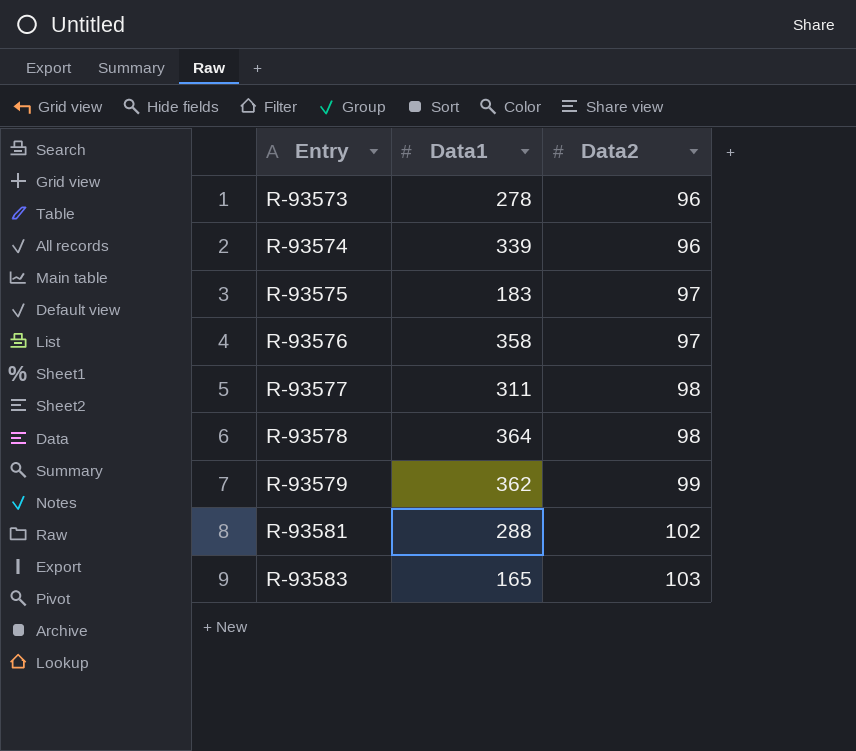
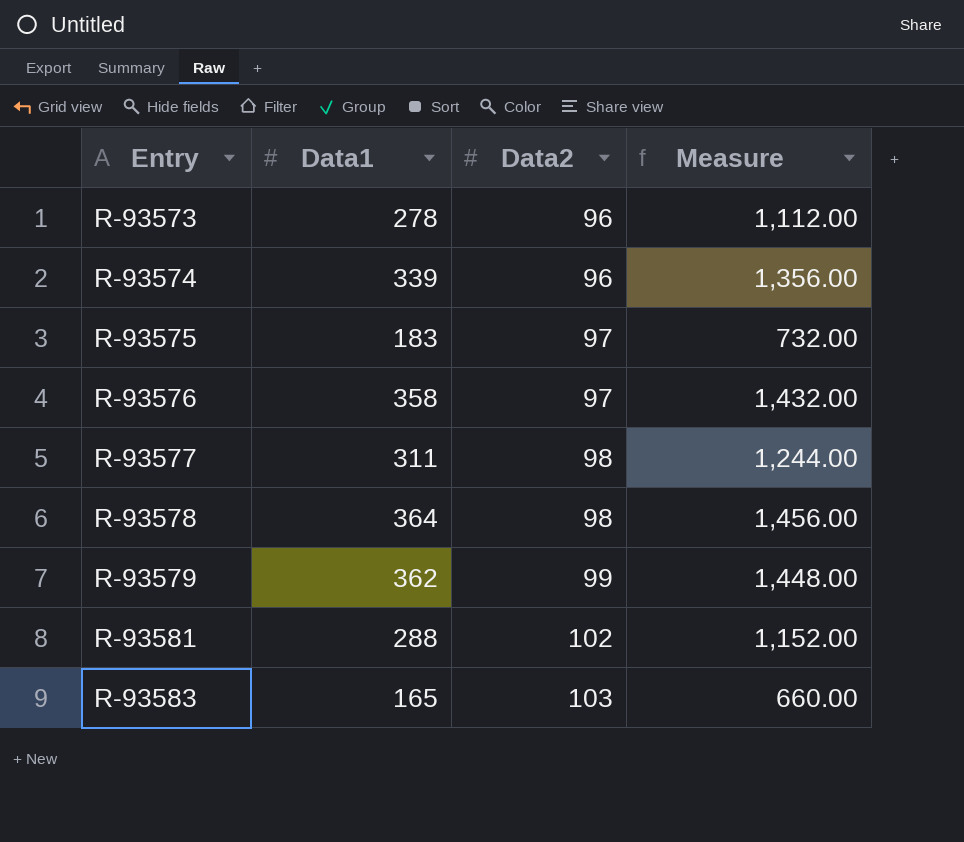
column Measure | formula: none -> [Data1] * 4

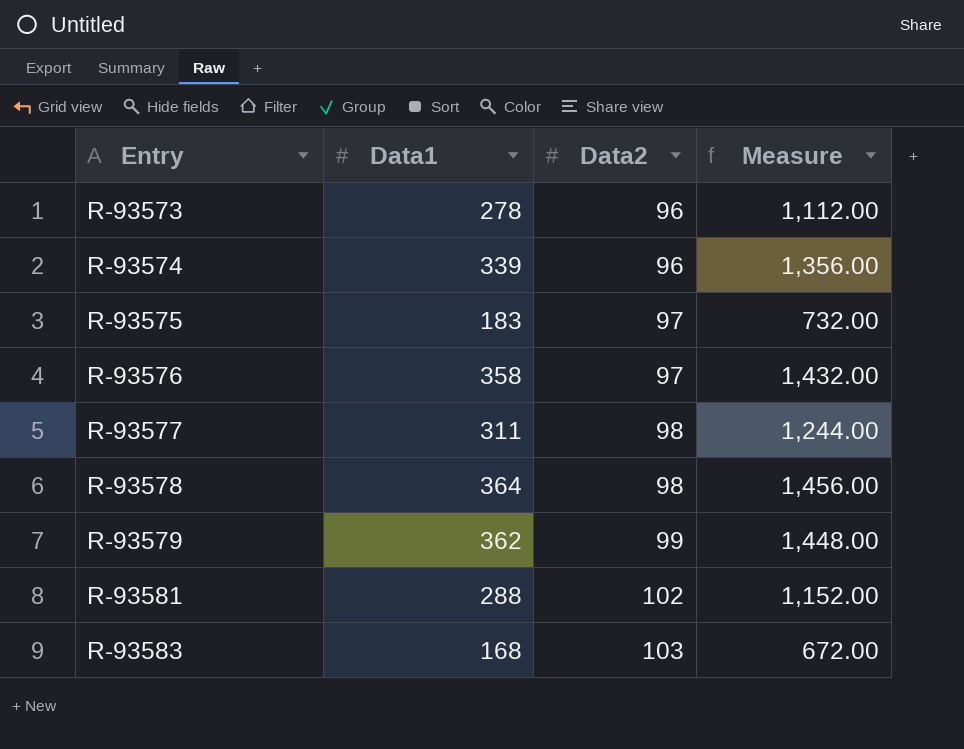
R-93583 | Data1: 165 -> 168
R-93583 | Measure: 660.00 -> 672.00

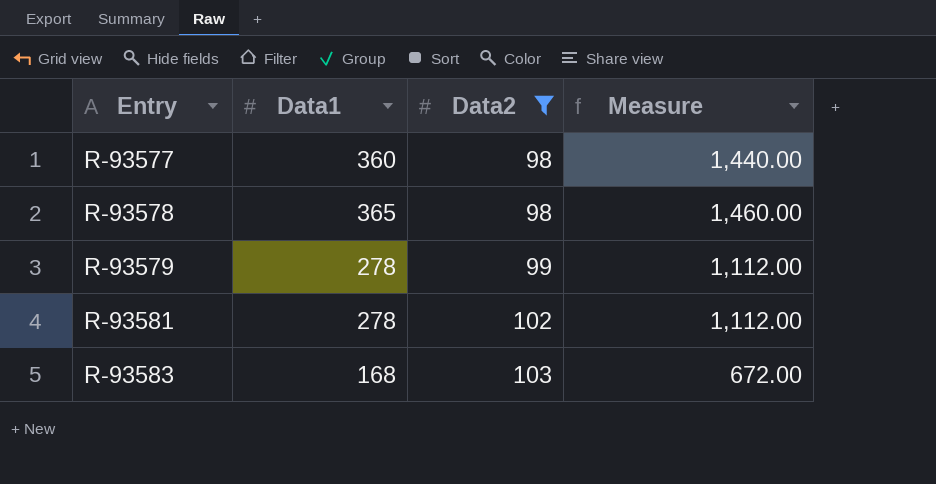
filter: none -> Data2 >= 98
R-93577 | Data1: 311 -> 360
R-93577 | Measure: 1,244.00 -> 1,440.00
R-93578 | Data1: 364 -> 365
R-93578 | Measure: 1,456.00 -> 1,460.00
R-93579 | Data1: 362 -> 278
R-93579 | Measure: 1,448.00 -> 1,112.00
R-93581 | Data1: 288 -> 278
R-93581 | Measure: 1,152.00 -> 1,112.00

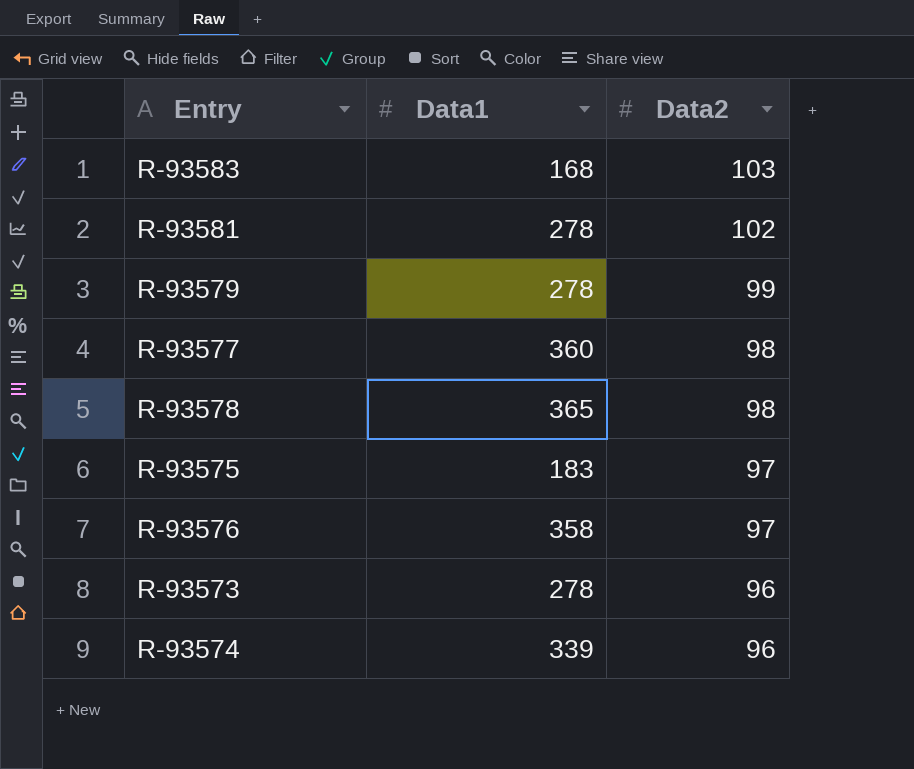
filter: Data2 >= 98 -> none
row order: Entry ascending -> Data2 descending
column Measure | formula: [Data1] * 4 -> none

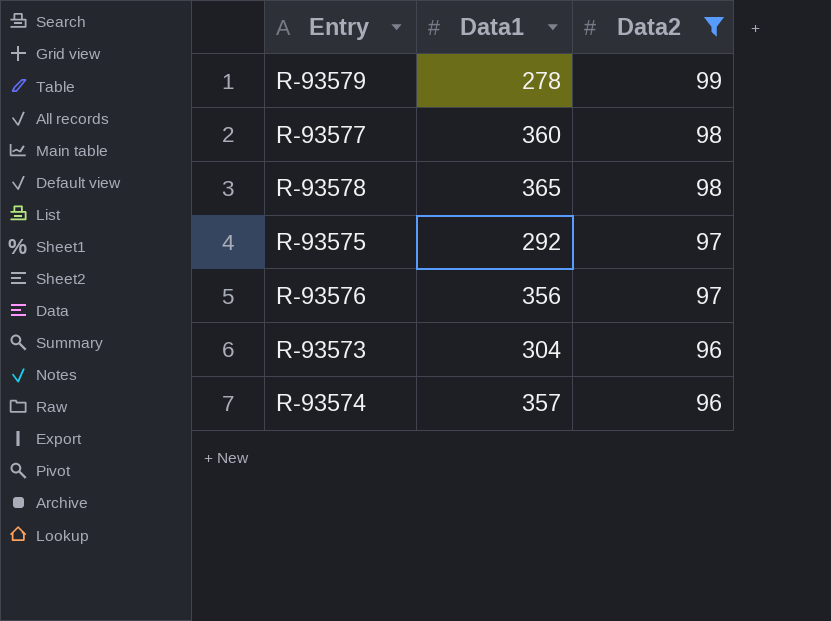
filter: none -> Data2 <= 99
R-93575 | Data1: 183 -> 292
R-93576 | Data1: 358 -> 356
R-93573 | Data1: 278 -> 304
R-93574 | Data1: 339 -> 357

